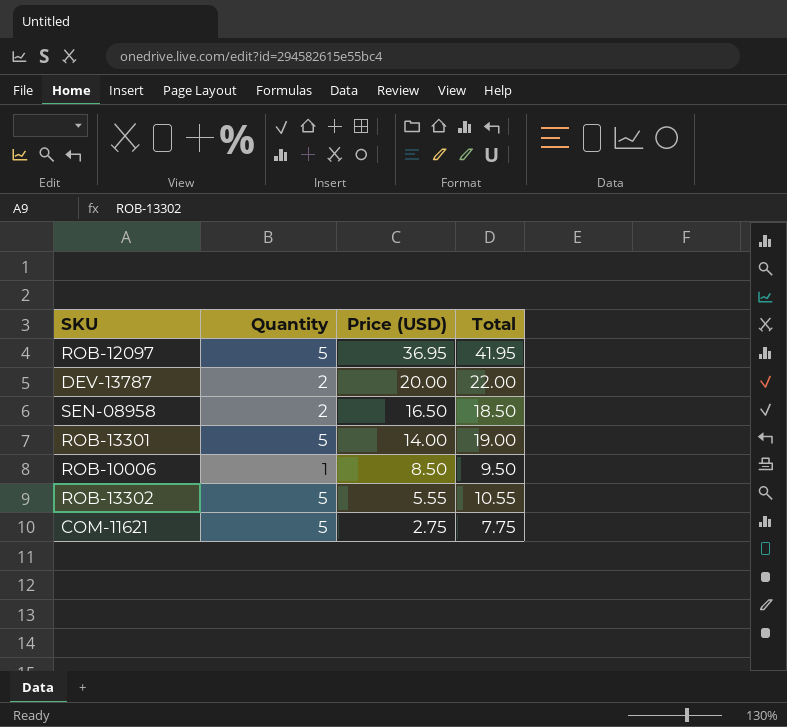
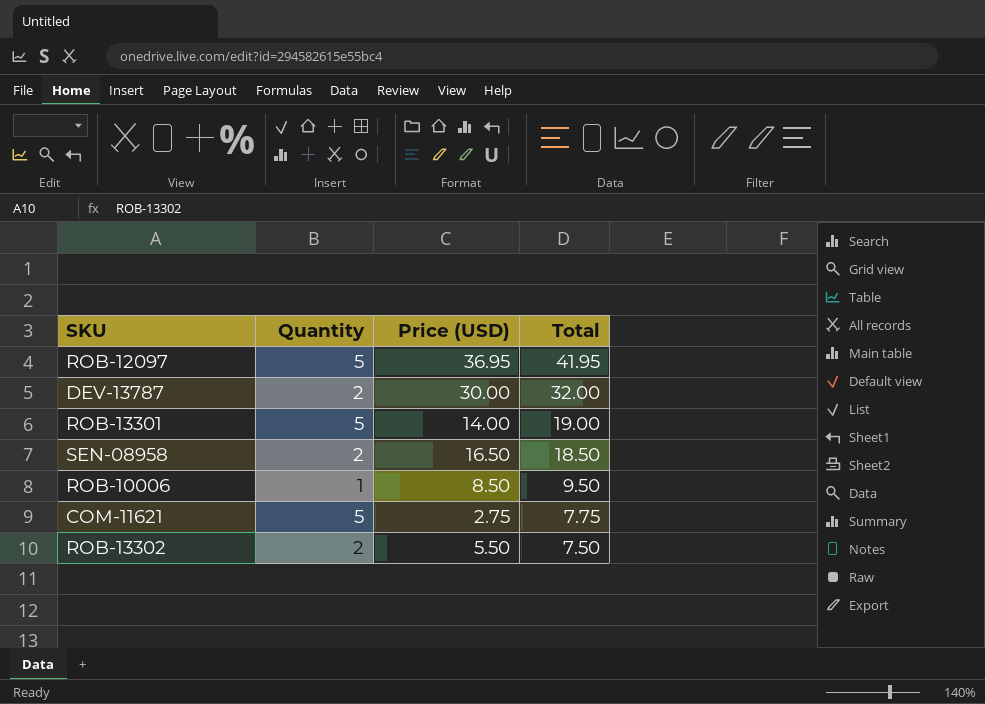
row order: Price (USD) descending -> Total descending
DEV-13787 | Price (USD): 20.00 -> 30.00
DEV-13787 | Total: 22.00 -> 32.00
ROB-13302 | Quantity: 5 -> 2
ROB-13302 | Price (USD): 5.55 -> 5.50
ROB-13302 | Total: 10.55 -> 7.50

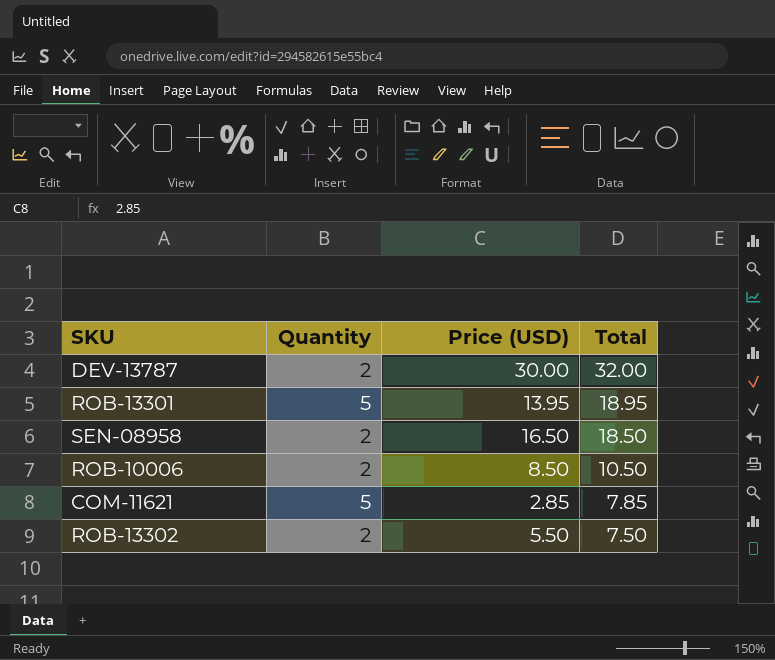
row ROB-12097: 5 | 36.95 | 41.95 -> none
ROB-13301 | Price (USD): 14.00 -> 13.95
ROB-13301 | Total: 19.00 -> 18.95
ROB-10006 | Quantity: 1 -> 2
ROB-10006 | Total: 9.50 -> 10.50
COM-11621 | Price (USD): 2.75 -> 2.85
COM-11621 | Total: 7.75 -> 7.85

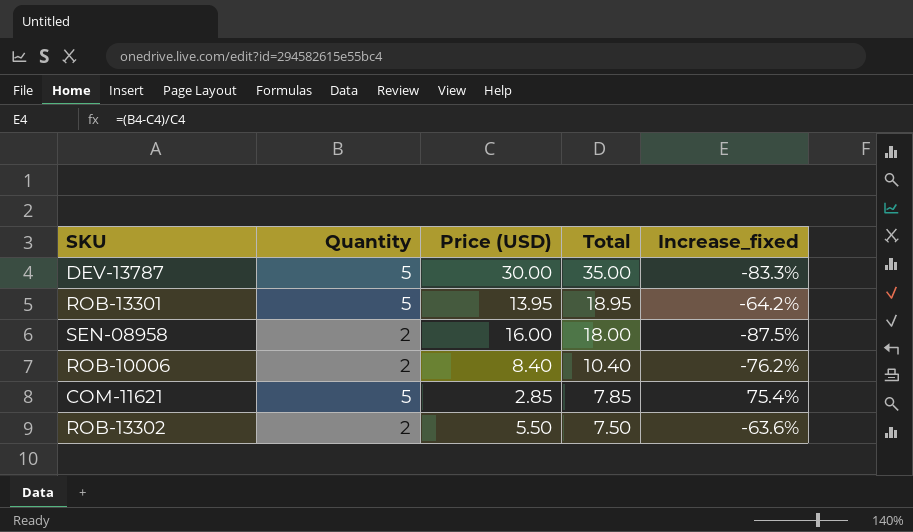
column Increase_fixed | formula: none -> ([Quantity] - [Price (USD)]) / [Price (USD)]
DEV-13787 | Quantity: 2 -> 5
DEV-13787 | Total: 32.00 -> 35.00
SEN-08958 | Price (USD): 16.50 -> 16.00
SEN-08958 | Total: 18.50 -> 18.00
ROB-10006 | Price (USD): 8.50 -> 8.40
ROB-10006 | Total: 10.50 -> 10.40

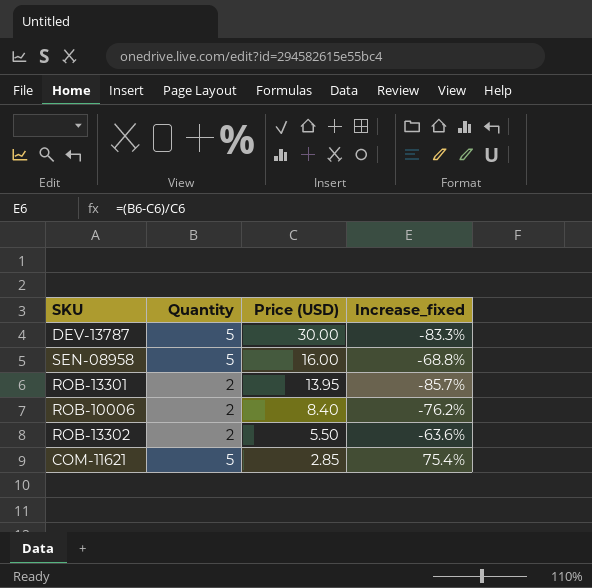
row order: Total descending -> Price (USD) descending
column Total | formula: [Quantity] + [Price (USD)] -> none
SEN-08958 | Quantity: 2 -> 5
SEN-08958 | Increase_fixed: -87.5% -> -68.8%
ROB-13301 | Quantity: 5 -> 2
ROB-13301 | Increase_fixed: -64.2% -> -85.7%

